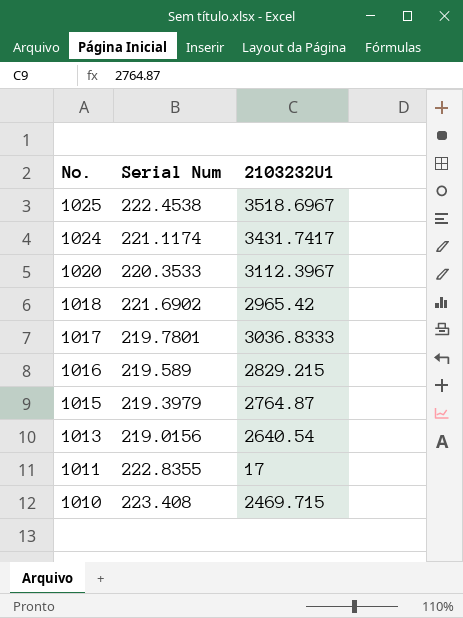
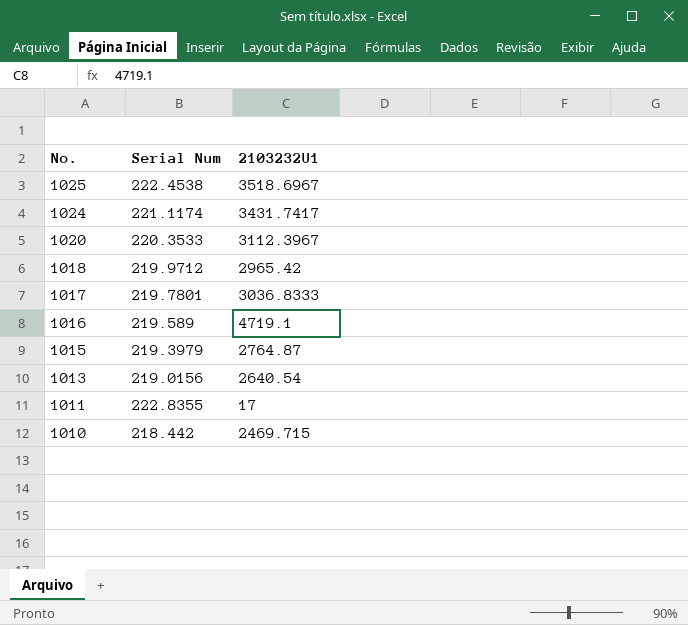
1018 | Serial Num: 221.6902 -> 219.9712
1016 | 2103232U1: 2829.215 -> 4719.1
1010 | Serial Num: 223.408 -> 218.442

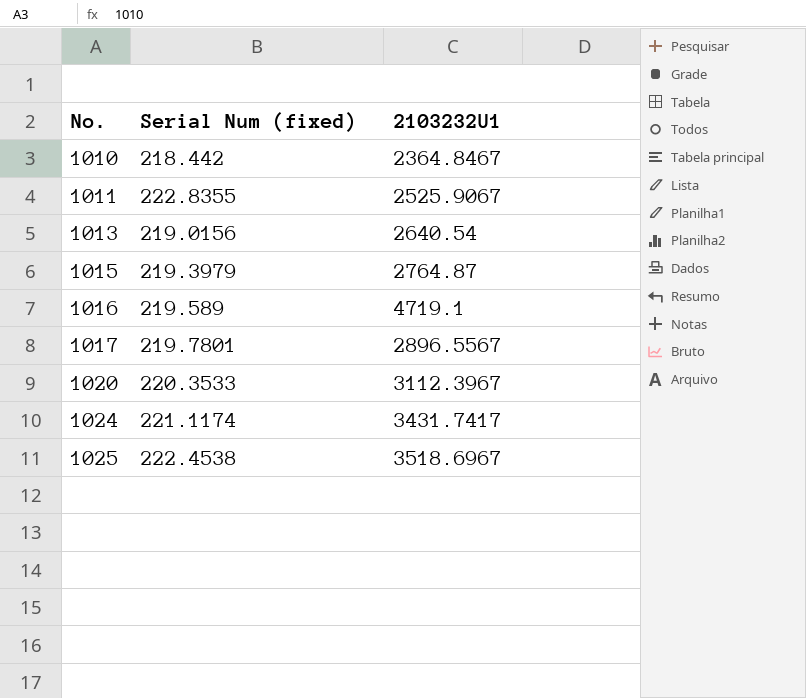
row order: No. descending -> No. ascending
column name: Serial Num -> Serial Num (fixed)
row 1018: 219.9712 | 2965.42 -> none
1010 | 2103232U1: 2469.715 -> 2364.8467
1011 | 2103232U1: 17 -> 2525.9067
1017 | 2103232U1: 3036.8333 -> 2896.5567

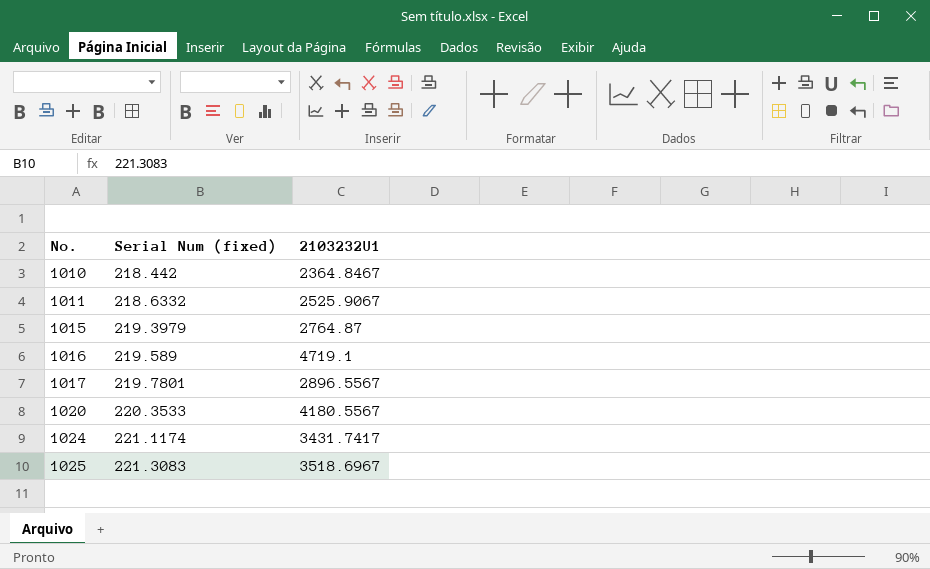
row 1013: 219.0156 | 2640.54 -> none
1011 | Serial Num (fixed): 222.8355 -> 218.6332
1020 | 2103232U1: 3112.3967 -> 4180.5567
1025 | Serial Num (fixed): 222.4538 -> 221.3083

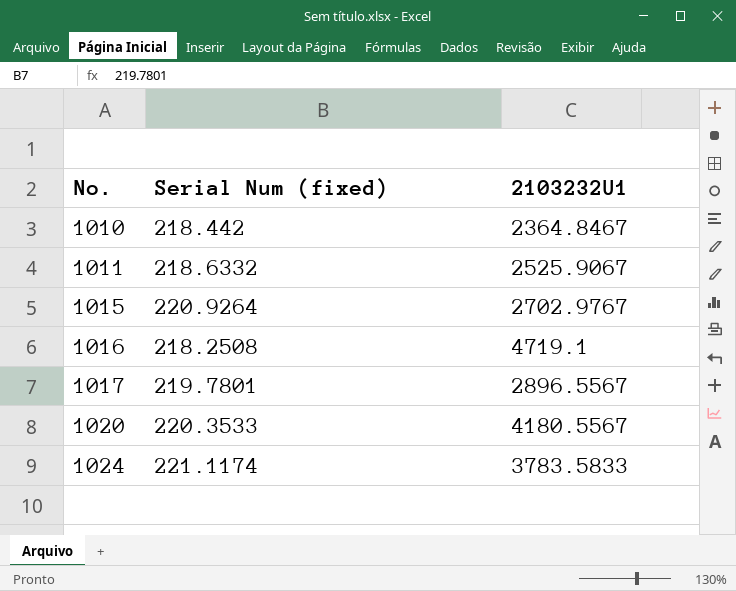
row 1025: 221.3083 | 3518.6967 -> none
1015 | Serial Num (fixed): 219.3979 -> 220.9264
1015 | 2103232U1: 2764.87 -> 2702.9767
1016 | Serial Num (fixed): 219.589 -> 218.2508
1024 | 2103232U1: 3431.7417 -> 3783.5833

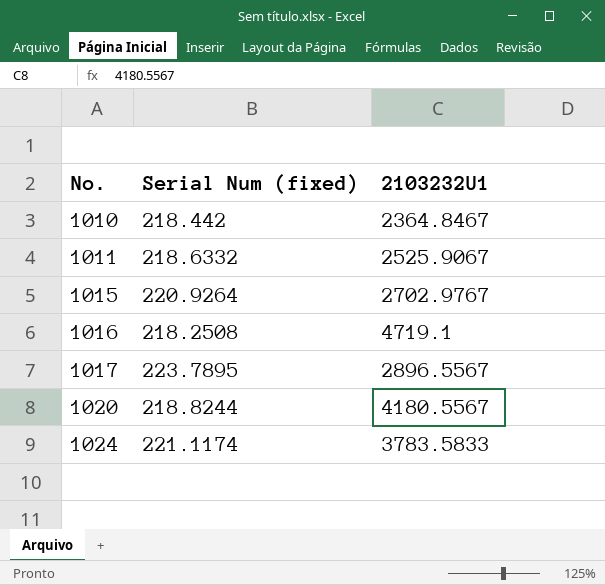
1017 | Serial Num (fixed): 219.7801 -> 223.7895
1020 | Serial Num (fixed): 220.3533 -> 218.8244

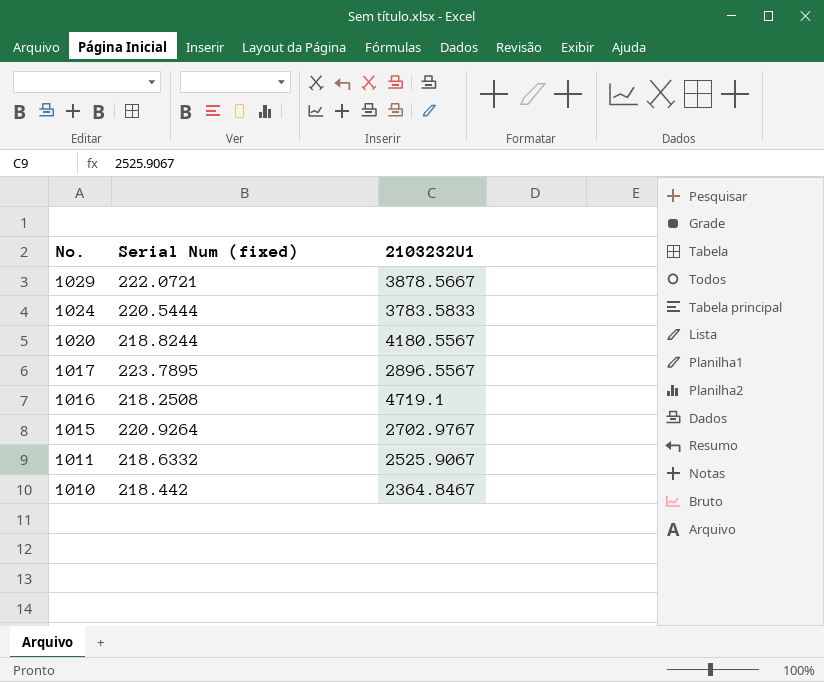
row order: No. ascending -> No. descending
row 1029: none -> 222.0721 | 3878.5667
1024 | Serial Num (fixed): 221.1174 -> 220.5444

